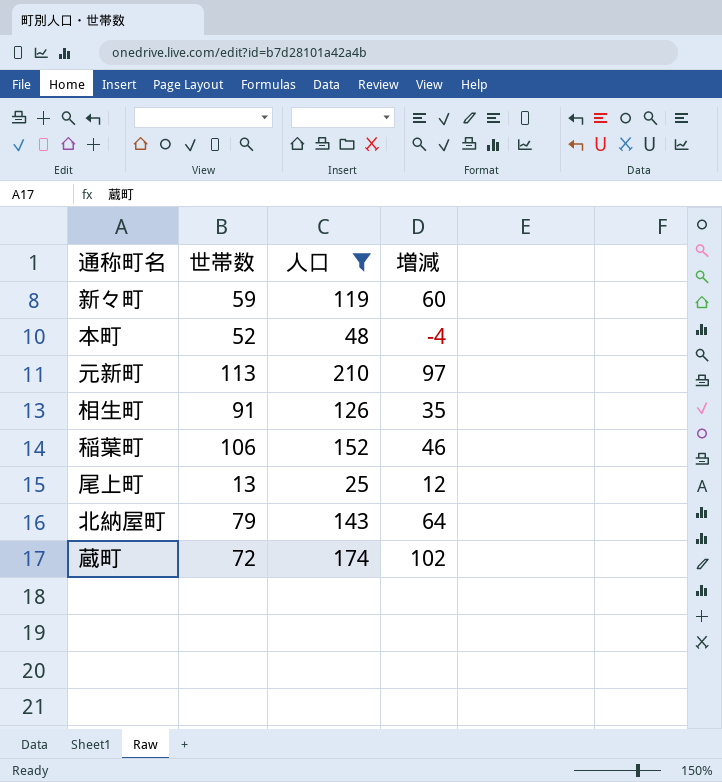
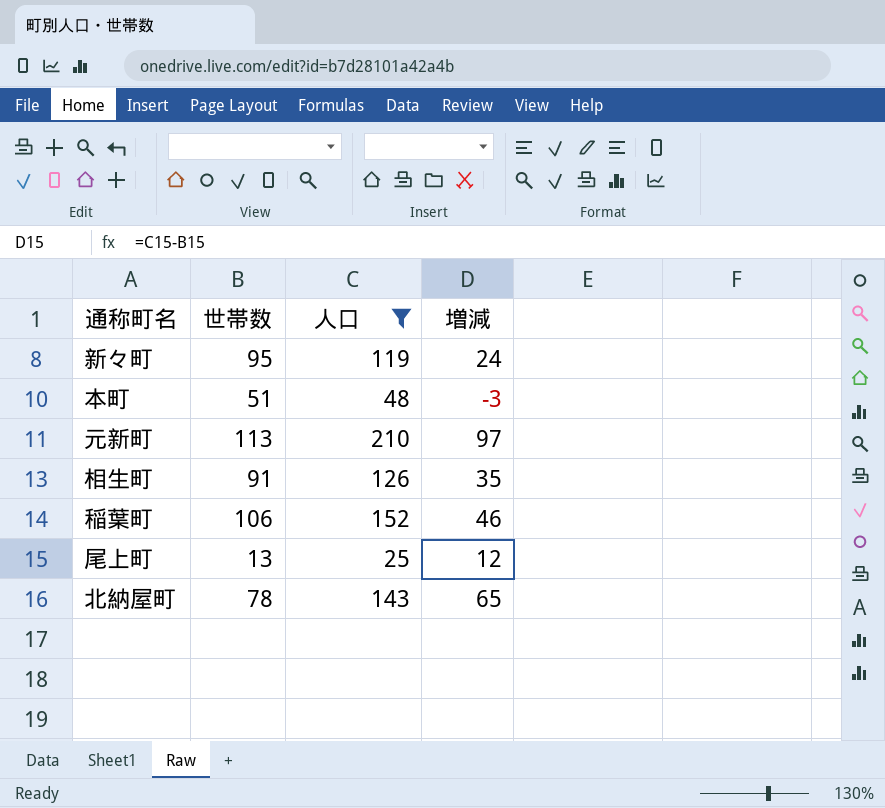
row 蔵町: 72 | 174 | 102 -> none
新々町 | 世帯数: 59 -> 95
新々町 | 増減: 60 -> 24
本町 | 世帯数: 52 -> 51
本町 | 増減: -4 -> -3
北納屋町 | 世帯数: 79 -> 78
北納屋町 | 増減: 64 -> 65

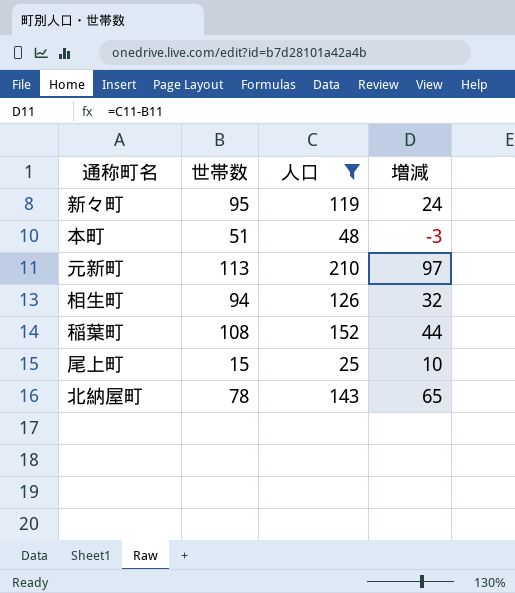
相生町 | 世帯数: 91 -> 94
相生町 | 増減: 35 -> 32
稲葉町 | 世帯数: 106 -> 108
稲葉町 | 増減: 46 -> 44
尾上町 | 世帯数: 13 -> 15
尾上町 | 増減: 12 -> 10

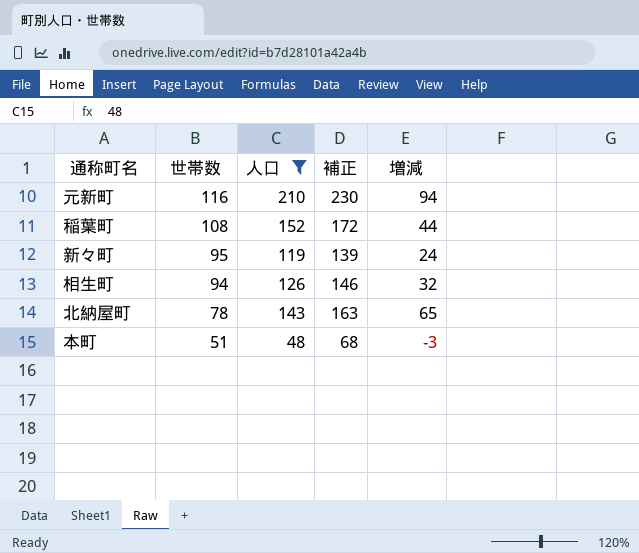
row order: none -> 世帯数 descending
column 補正 | formula: none -> [人口] + 20
row 尾上町: 15 | 25 | 10 -> none
元新町 | 世帯数: 113 -> 116
元新町 | 増減: 97 -> 94

